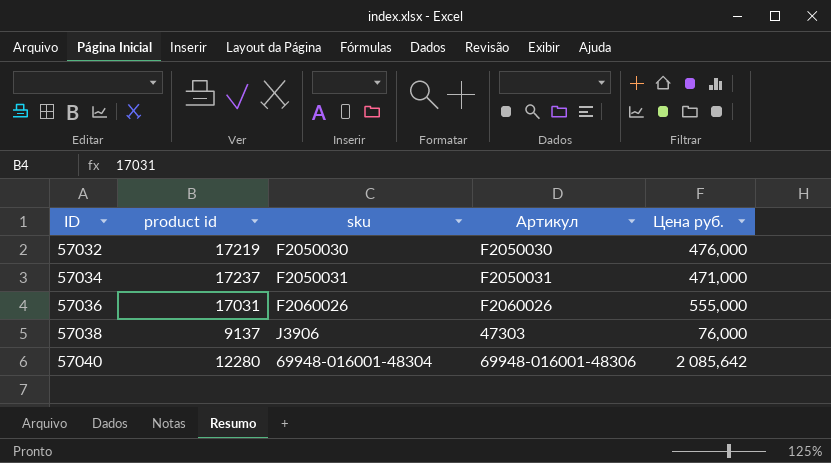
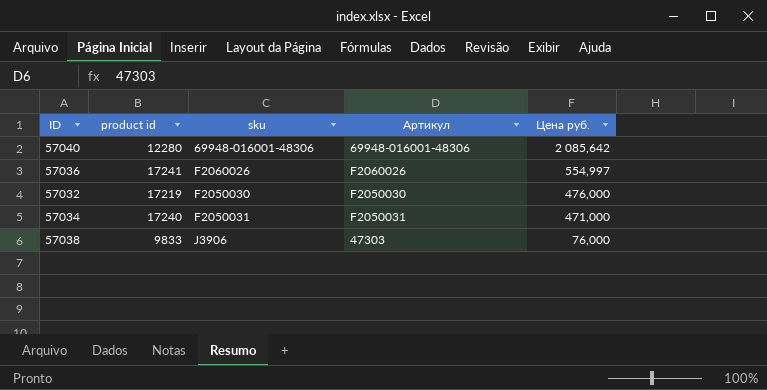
row order: ID ascending -> Цена руб. descending
57040 | sku: 69948-016001-48304 -> 69948-016001-48306
57036 | product id: 17031 -> 17241
57036 | Цена руб.: 555,000 -> 554,997
57034 | product id: 17237 -> 17240
57038 | product id: 9137 -> 9833

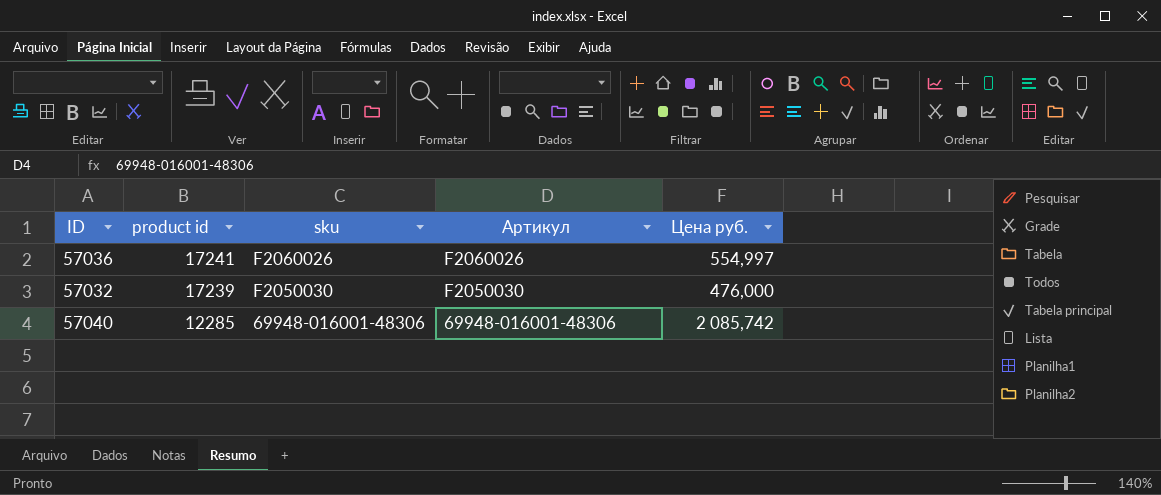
row order: Цена руб. descending -> product id descending
row 57034: 17240 | F2050031 | F2050031 | 471,000 -> none
row 57038: 9833 | J3906 | 47303 | 76,000 -> none
57032 | product id: 17219 -> 17239
57040 | product id: 12280 -> 12285
57040 | Цена руб.: 2 085,642 -> 2 085,742

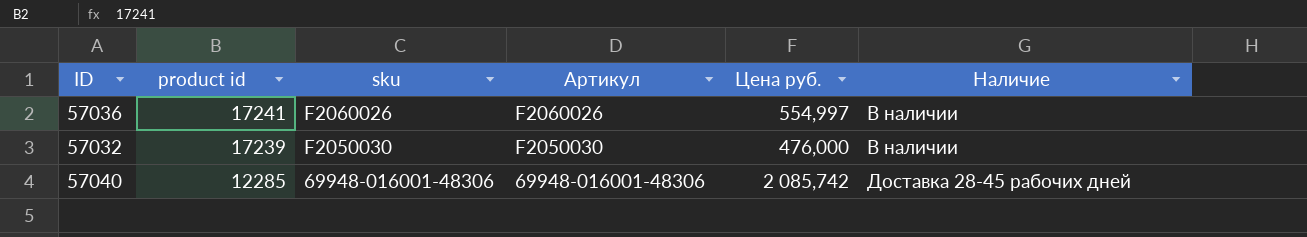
column Наличие | position: none -> 6

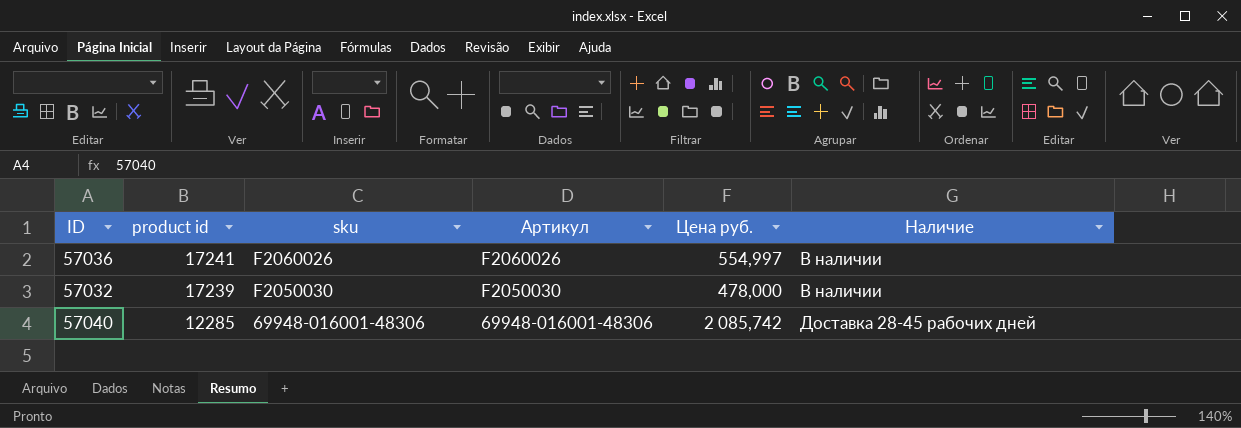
57032 | Цена руб.: 476,000 -> 478,000

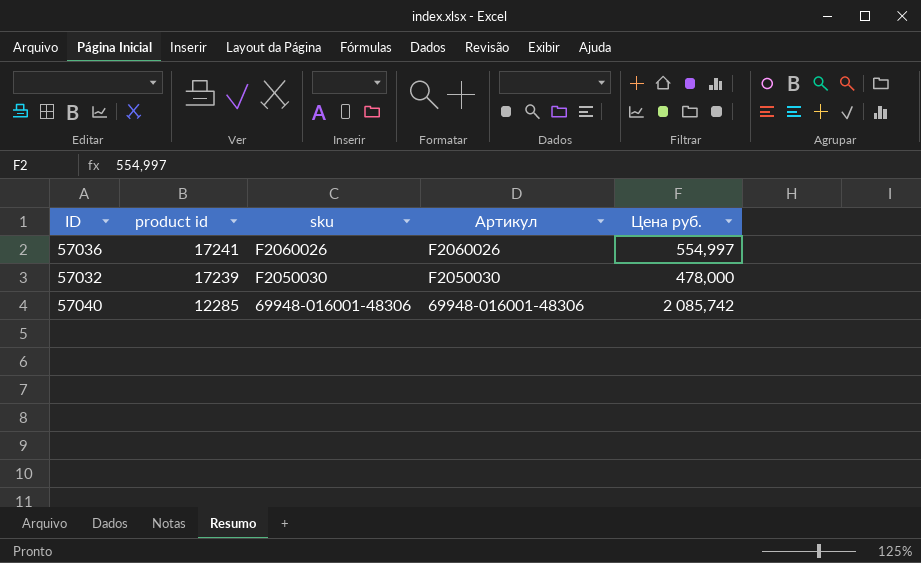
column Наличие | position: 6 -> none

